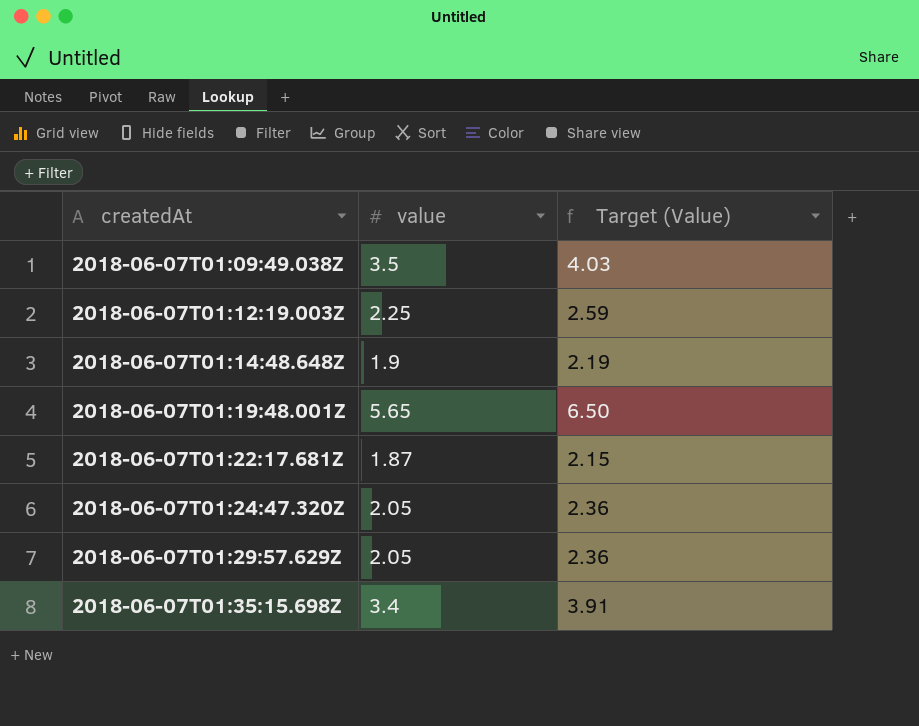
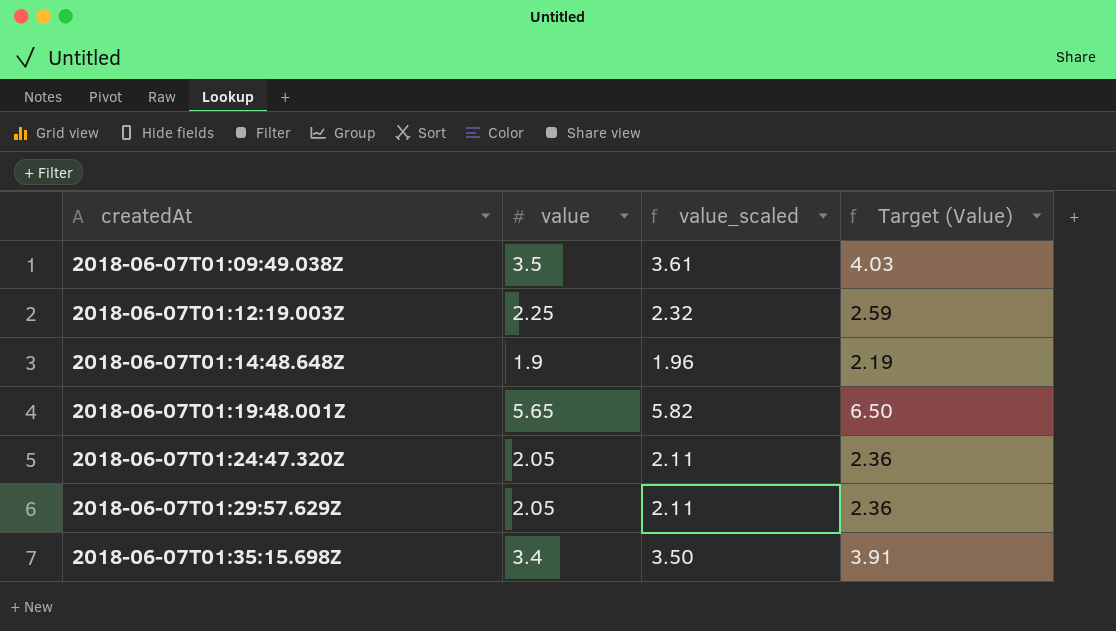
column value_scaled | formula: none -> [value] * 1.03
row 2018-06-07T01:22:17.681Z: 1.87 | 2.15 -> none

